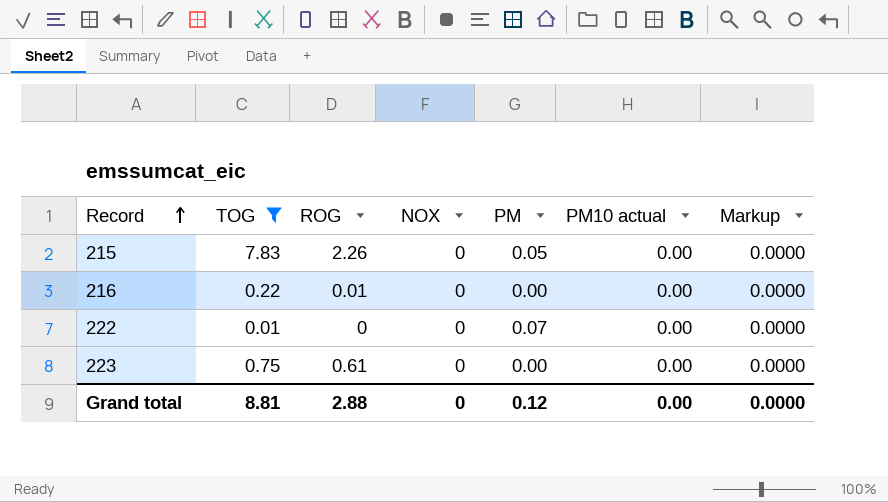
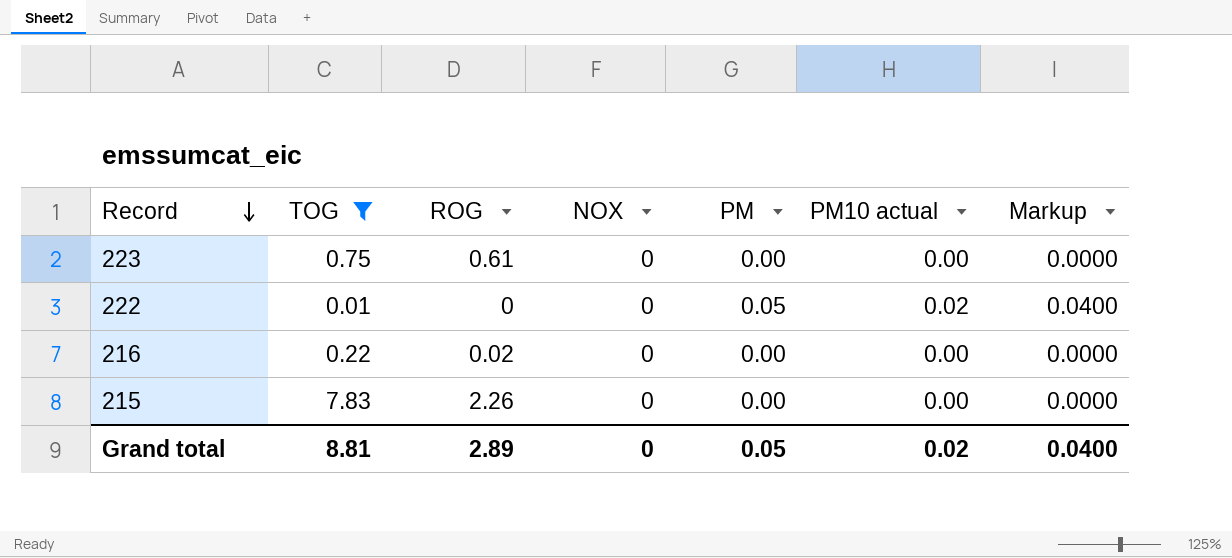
row order: Record ascending -> Record descending
222 | PM: 0.07 -> 0.05
222 | PM10 actual: 0.00 -> 0.02
222 | Markup: 0.0000 -> 0.0400
216 | ROG: 0.01 -> 0.02
215 | PM: 0.05 -> 0.00
Grand total | ROG: 2.88 -> 2.89
Grand total | PM: 0.12 -> 0.05
Grand total | PM10 actual: 0.00 -> 0.02
Grand total | Markup: 0.0000 -> 0.0400

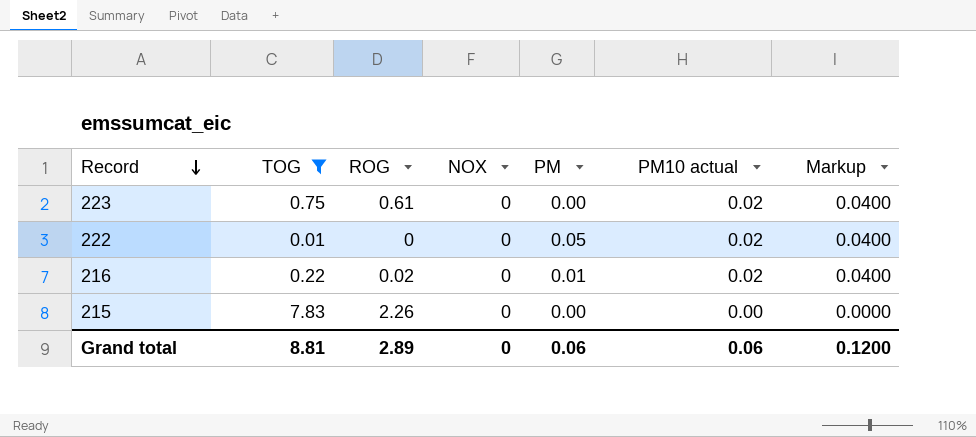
223 | PM10 actual: 0.00 -> 0.02
223 | Markup: 0.0000 -> 0.0400
216 | PM: 0.00 -> 0.01
216 | PM10 actual: 0.00 -> 0.02
216 | Markup: 0.0000 -> 0.0400
Grand total | PM: 0.05 -> 0.06
Grand total | PM10 actual: 0.02 -> 0.06
Grand total | Markup: 0.0400 -> 0.1200

